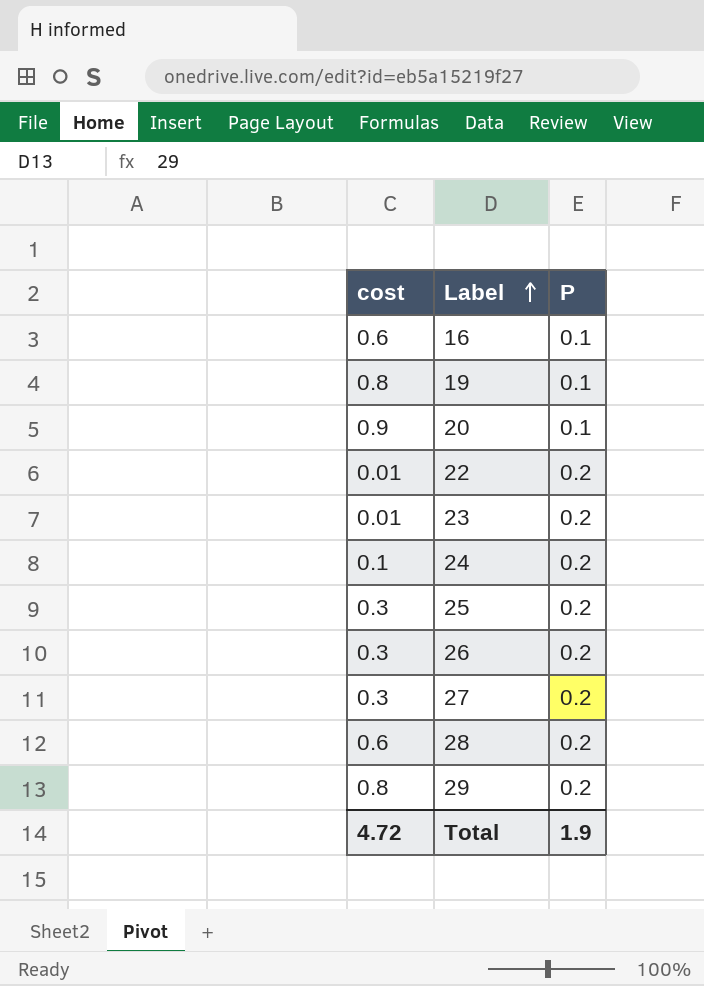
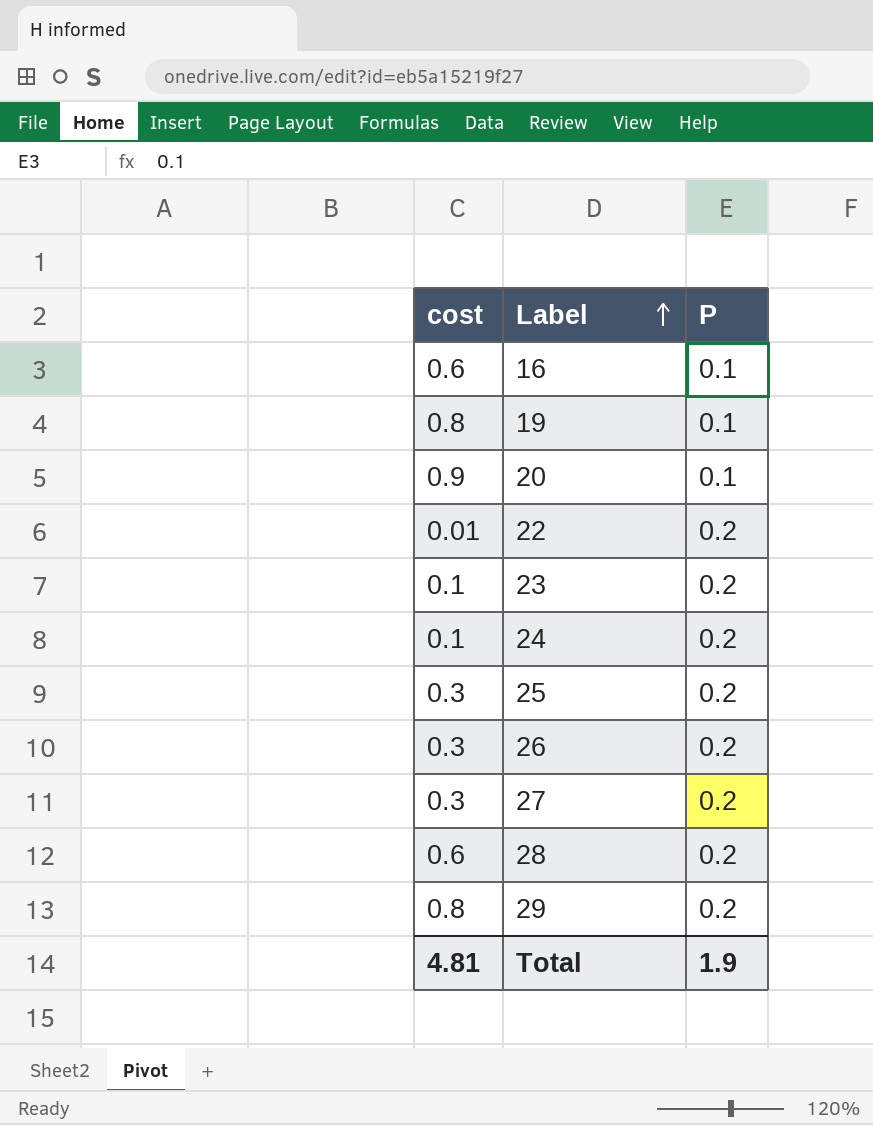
23 | cost: 0.01 -> 0.1
Total | cost: 4.72 -> 4.81

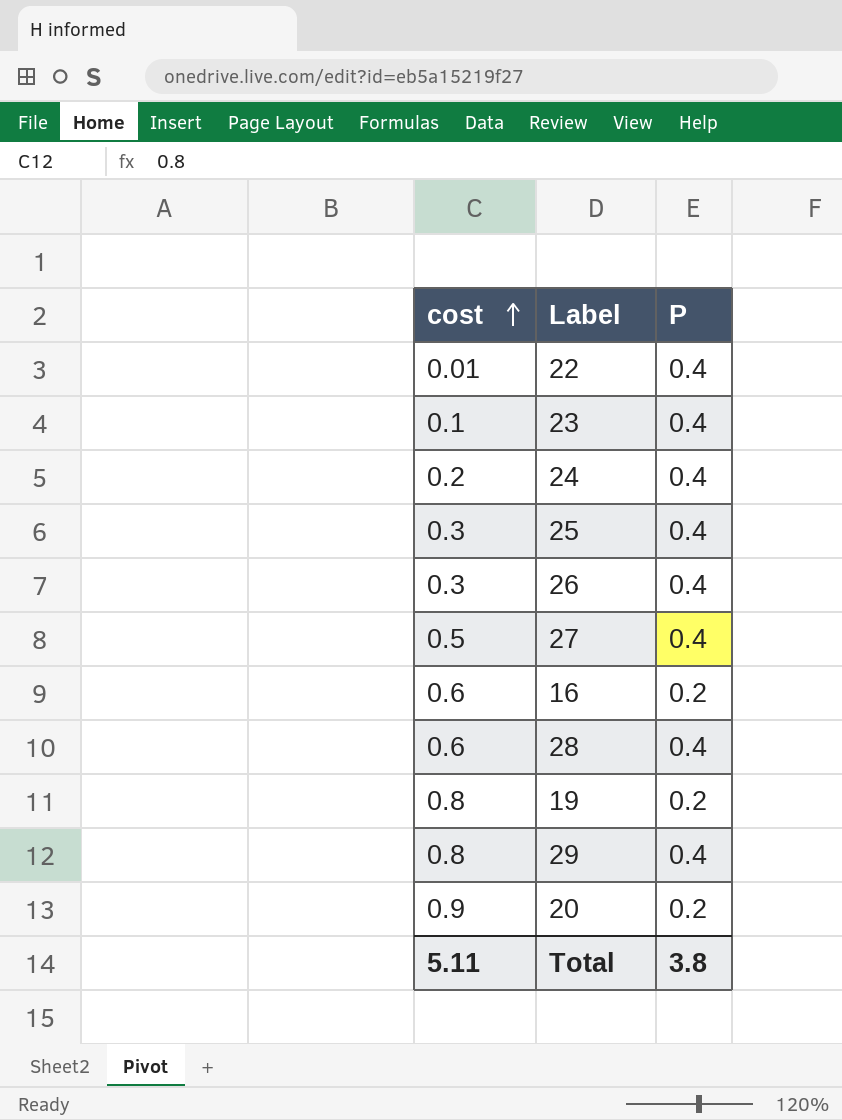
row order: Label ascending -> cost ascending
22 | P: 0.2 -> 0.4
23 | P: 0.2 -> 0.4
24 | cost: 0.1 -> 0.2
24 | P: 0.2 -> 0.4
25 | P: 0.2 -> 0.4
26 | P: 0.2 -> 0.4
27 | cost: 0.3 -> 0.5
27 | P: 0.2 -> 0.4
16 | P: 0.1 -> 0.2
28 | P: 0.2 -> 0.4
19 | P: 0.1 -> 0.2
29 | P: 0.2 -> 0.4
20 | P: 0.1 -> 0.2
Total | cost: 4.81 -> 5.11
Total | P: 1.9 -> 3.8

